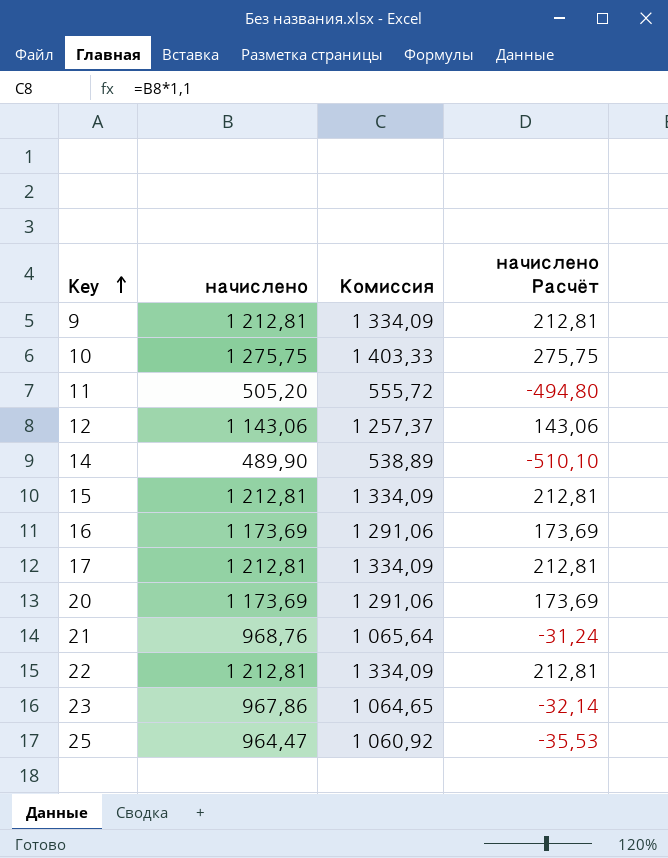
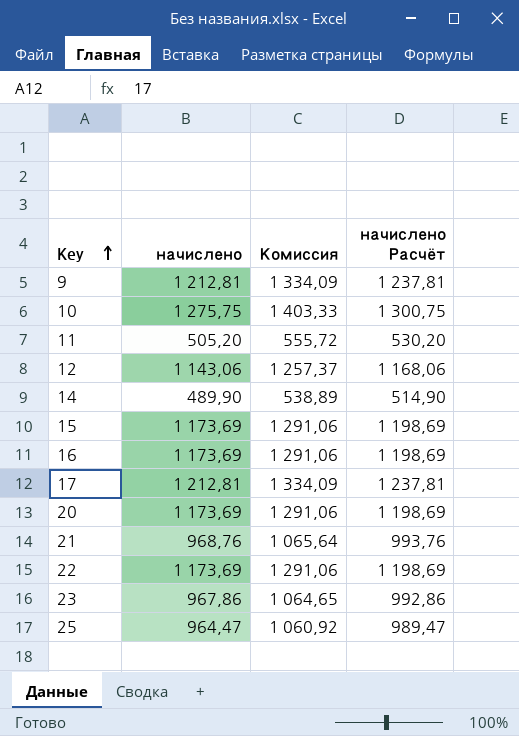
column начислено Расчёт | formula: [начислено] - 1000 -> [начислено] + 25
15 | начислено: 1 212,81 -> 1 173,69
15 | Комиссия: 1 334,09 -> 1 291,06
22 | начислено: 1 212,81 -> 1 173,69
22 | Комиссия: 1 334,09 -> 1 291,06

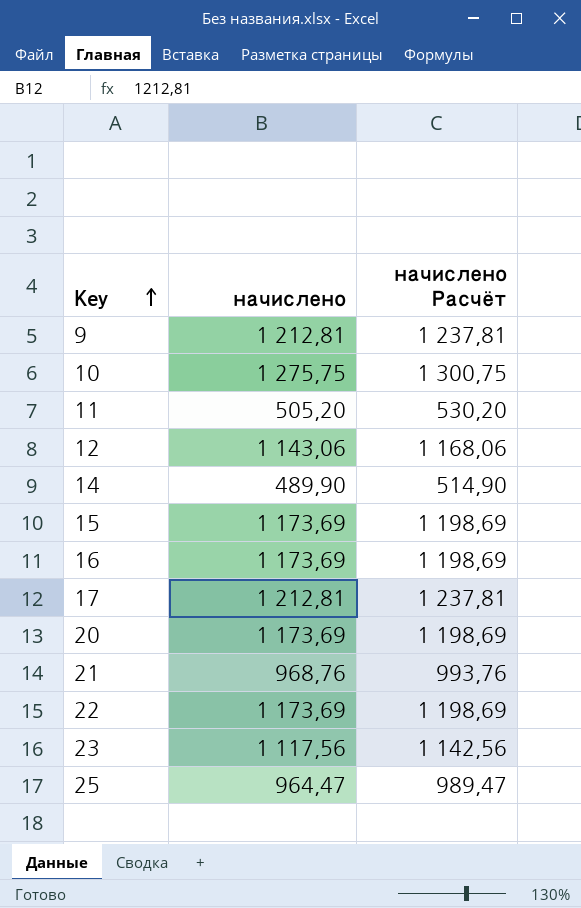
column Комиссия | formula: [начислено] * 1,1 -> none
23 | начислено: 967,86 -> 1 117,56
23 | начислено Расчёт: 992,86 -> 1 142,56

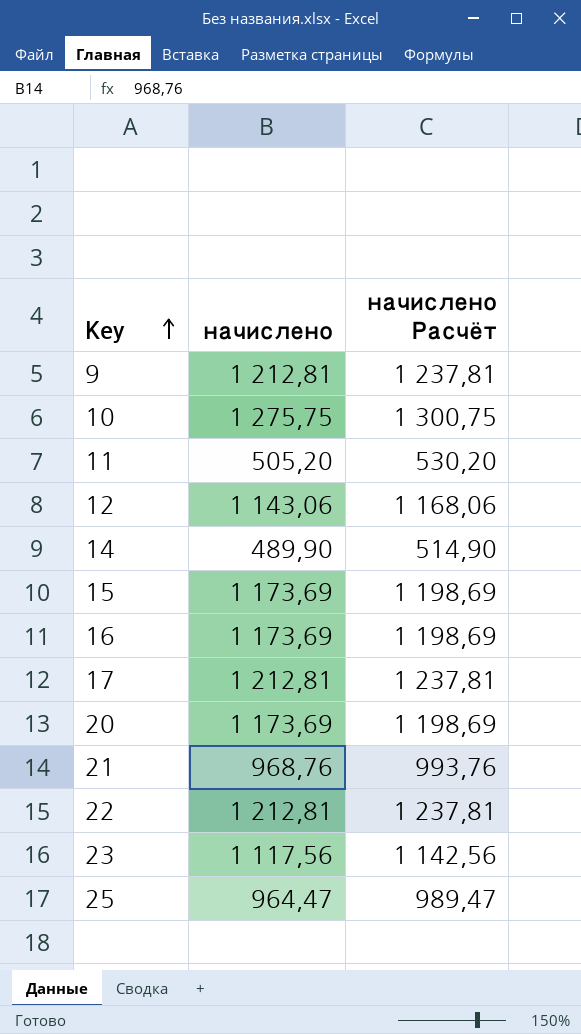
22 | начислено: 1 173,69 -> 1 212,81
22 | начислено Расчёт: 1 198,69 -> 1 237,81

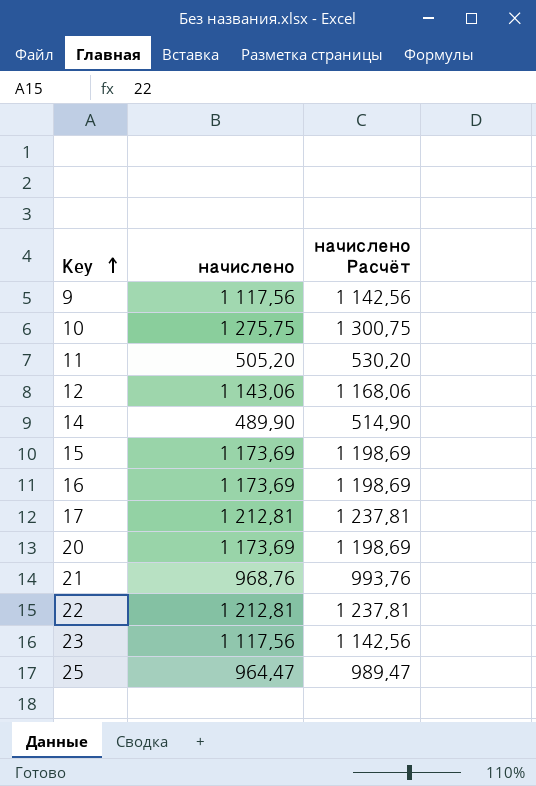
9 | начислено: 1 212,81 -> 1 117,56
9 | начислено Расчёт: 1 237,81 -> 1 142,56

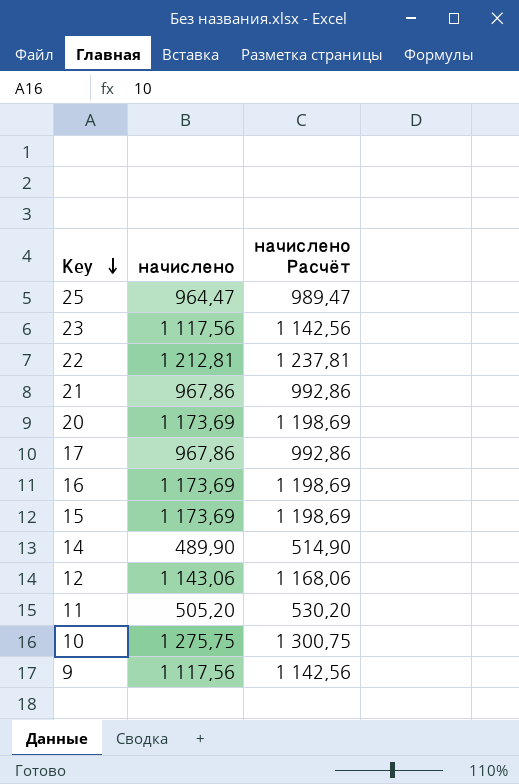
row order: Key ascending -> Key descending
21 | начислено: 968,76 -> 967,86
21 | начислено Расчёт: 993,76 -> 992,86
17 | начислено: 1 212,81 -> 967,86
17 | начислено Расчёт: 1 237,81 -> 992,86

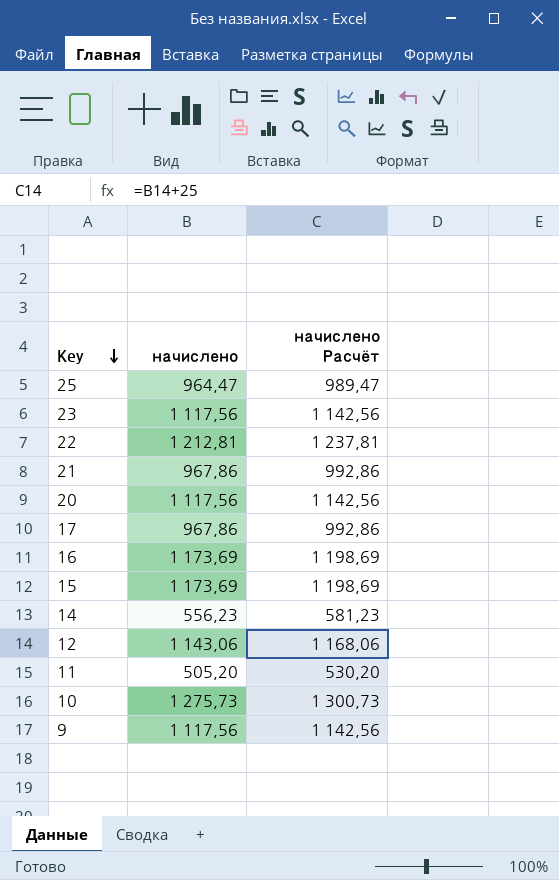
20 | начислено: 1 173,69 -> 1 117,56
20 | начислено Расчёт: 1 198,69 -> 1 142,56
14 | начислено: 489,90 -> 556,23
14 | начислено Расчёт: 514,90 -> 581,23
10 | начислено: 1 275,75 -> 1 275,73
10 | начислено Расчёт: 1 300,75 -> 1 300,73

